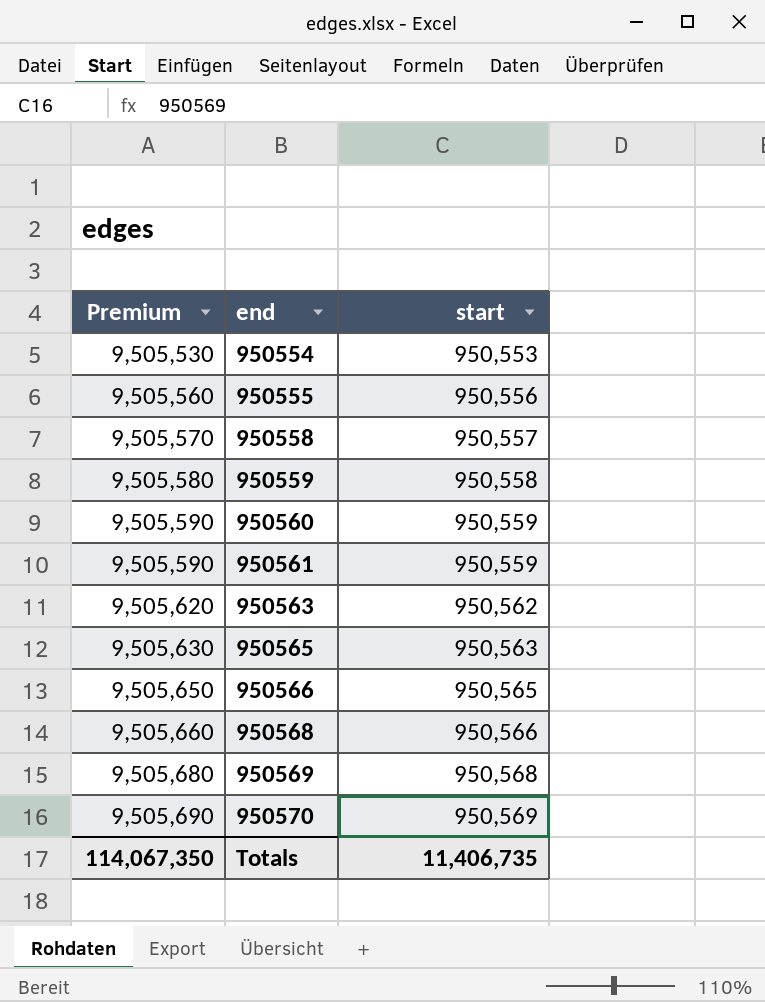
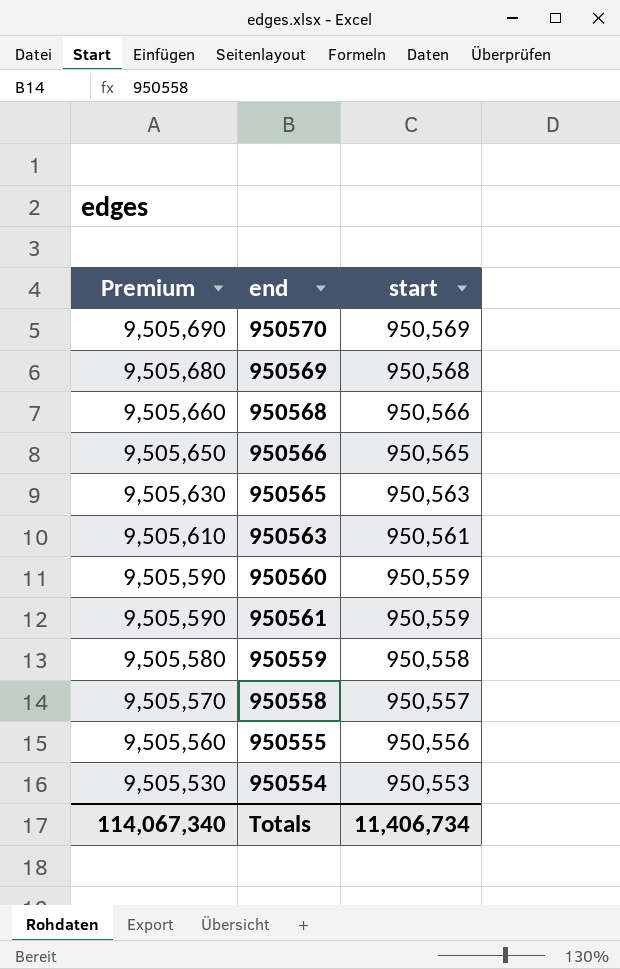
row order: Premium ascending -> Premium descending
950563 | Premium: 9,505,620 -> 9,505,610
950563 | start: 950,562 -> 950,561
Totals | Premium: 114,067,350 -> 114,067,340
Totals | start: 11,406,735 -> 11,406,734

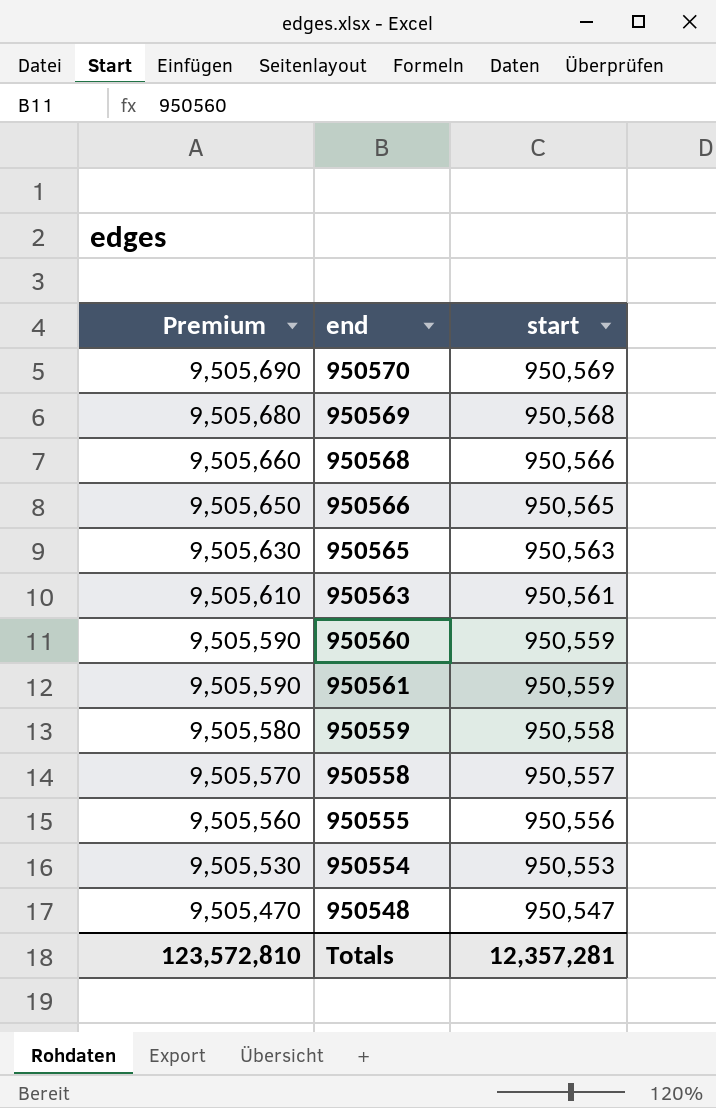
row 950548: none -> 9,505,470 | 950,547
Totals | Premium: 114,067,340 -> 123,572,810
Totals | start: 11,406,734 -> 12,357,281

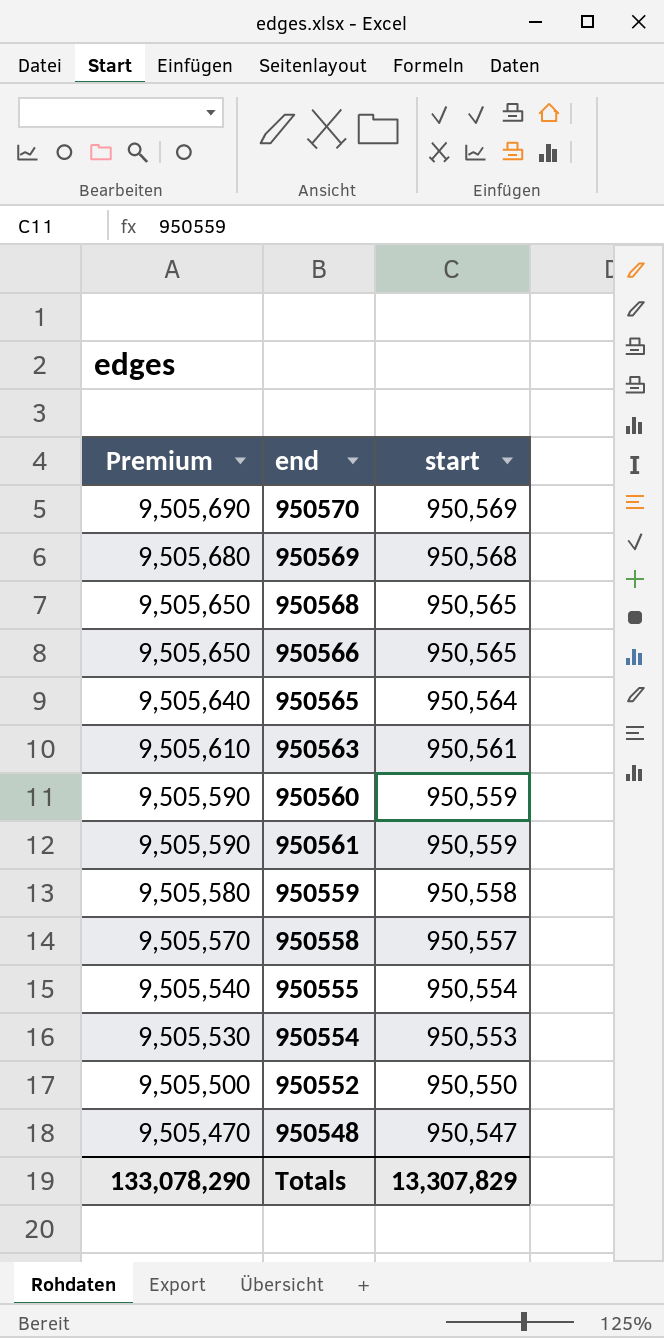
950568 | Premium: 9,505,660 -> 9,505,650
950568 | start: 950,566 -> 950,565
950565 | Premium: 9,505,630 -> 9,505,640
950565 | start: 950,563 -> 950,564
950555 | Premium: 9,505,560 -> 9,505,540
950555 | start: 950,556 -> 950,554
row 950552: none -> 9,505,500 | 950,550
Totals | Premium: 123,572,810 -> 133,078,290
Totals | start: 12,357,281 -> 13,307,829

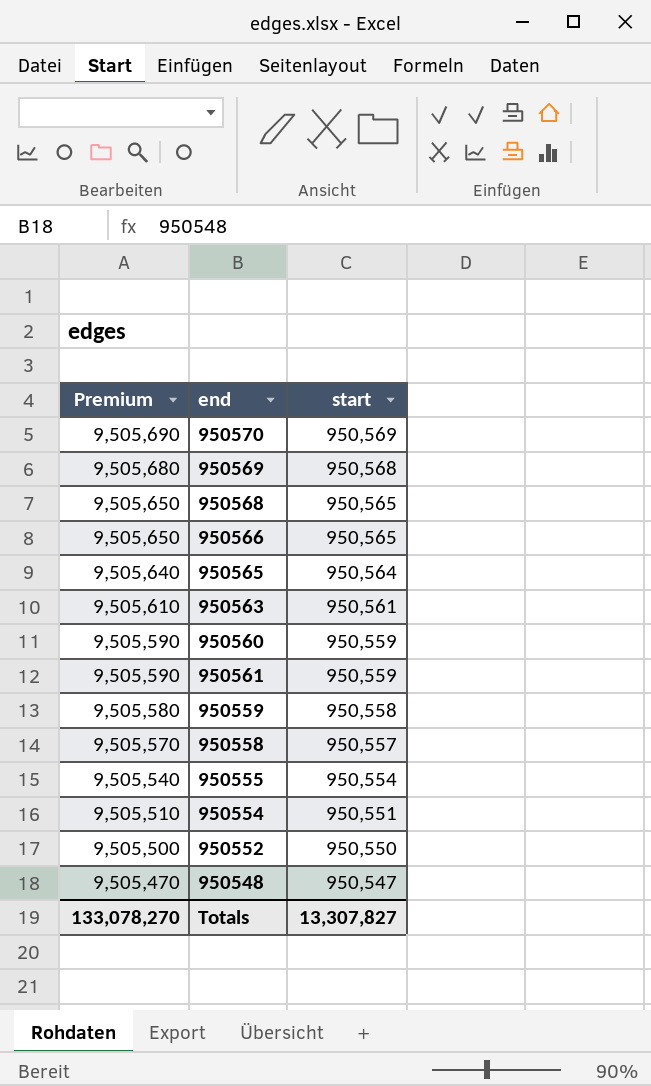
950554 | Premium: 9,505,530 -> 9,505,510
950554 | start: 950,553 -> 950,551
Totals | Premium: 133,078,290 -> 133,078,270
Totals | start: 13,307,829 -> 13,307,827

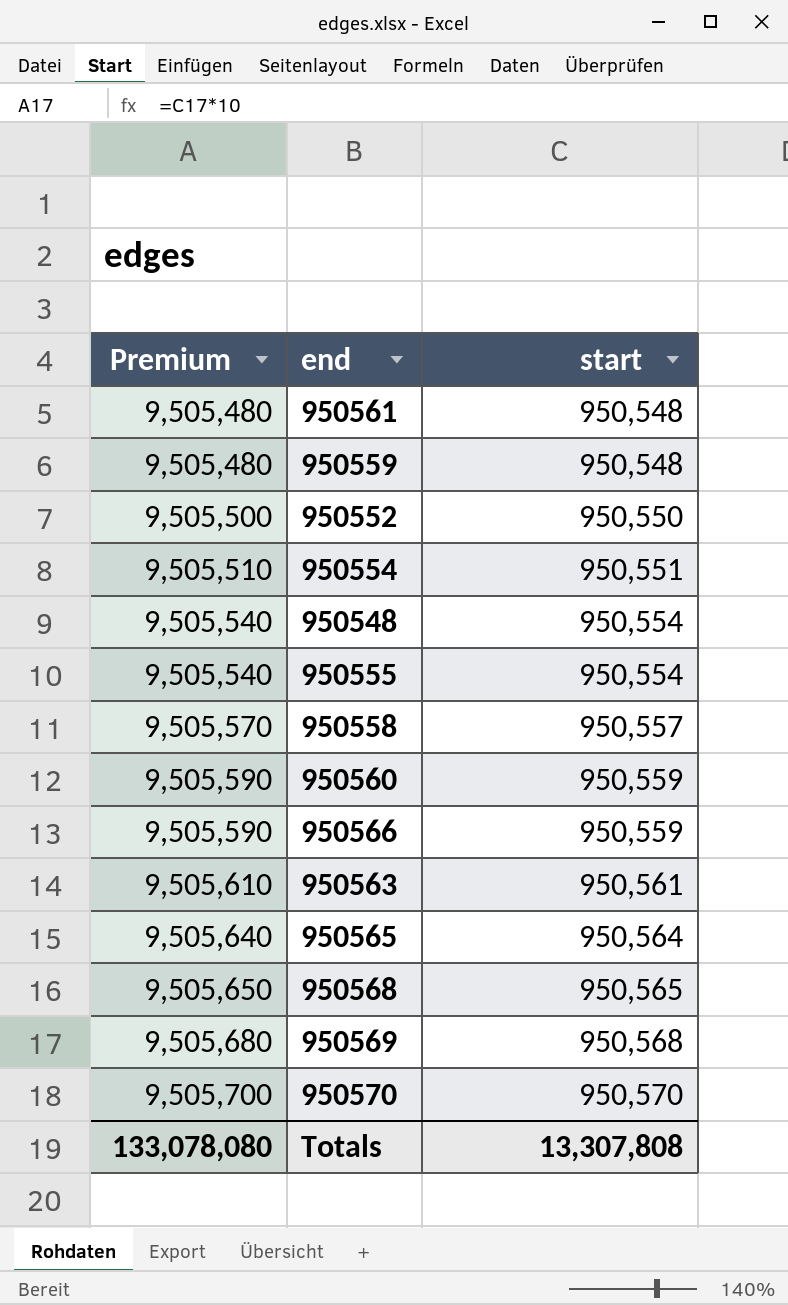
row order: Premium descending -> Premium ascending
950561 | Premium: 9,505,590 -> 9,505,480
950561 | start: 950,559 -> 950,548
950559 | Premium: 9,505,580 -> 9,505,480
950559 | start: 950,558 -> 950,548
950548 | Premium: 9,505,470 -> 9,505,540
950548 | start: 950,547 -> 950,554
950566 | Premium: 9,505,650 -> 9,505,590
950566 | start: 950,565 -> 950,559
950570 | Premium: 9,505,690 -> 9,505,700
950570 | start: 950,569 -> 950,570
Totals | Premium: 133,078,270 -> 133,078,080
Totals | start: 13,307,827 -> 13,307,808

